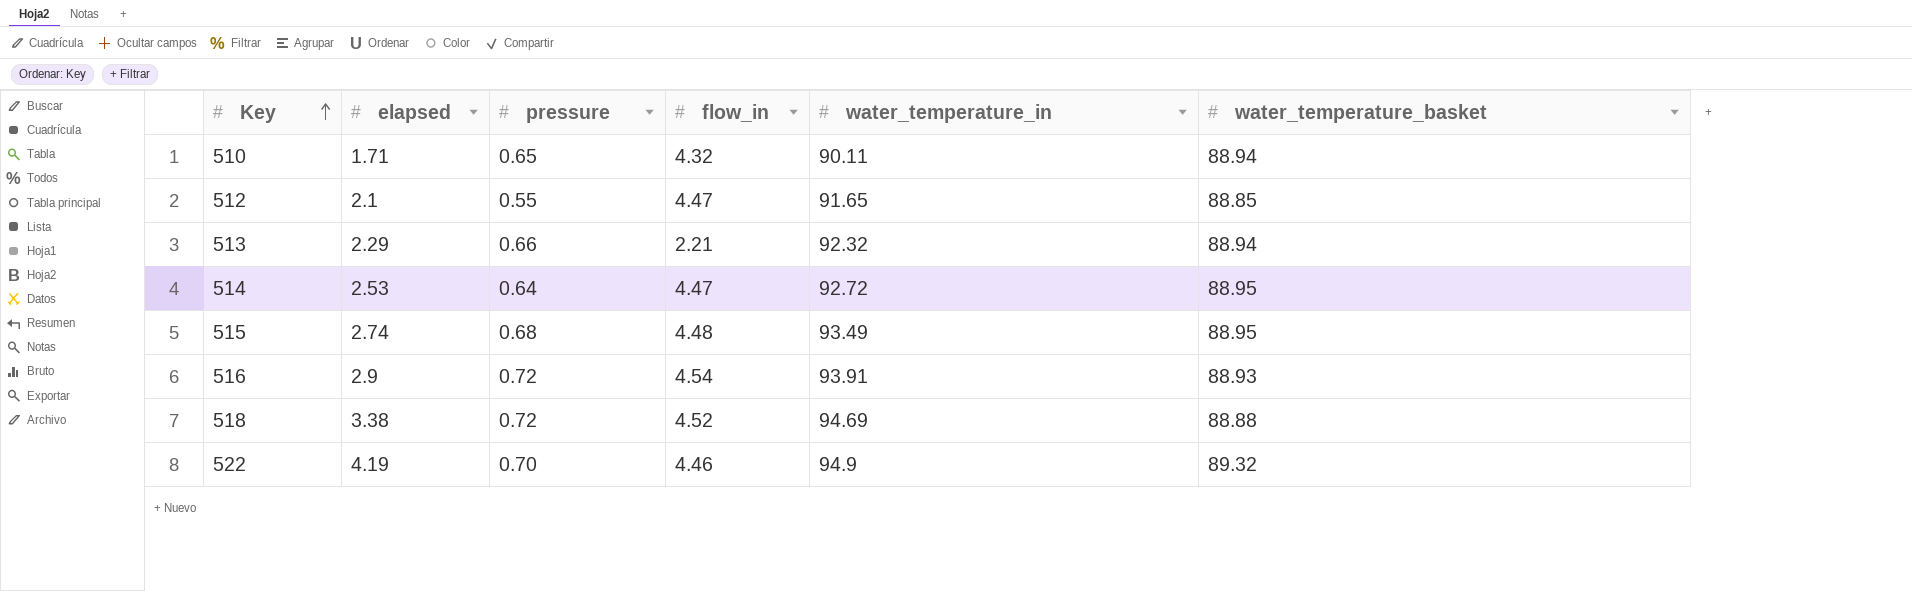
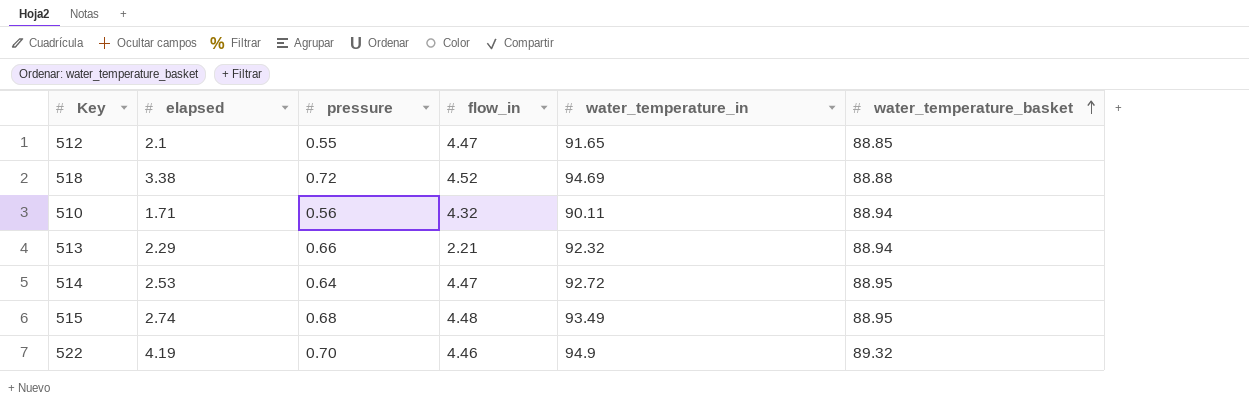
row order: Key ascending -> water_temperature_basket ascending
row 516: 2.9 | 0.72 | 4.54 | 93.91 | 88.93 -> none
510 | pressure: 0.65 -> 0.56

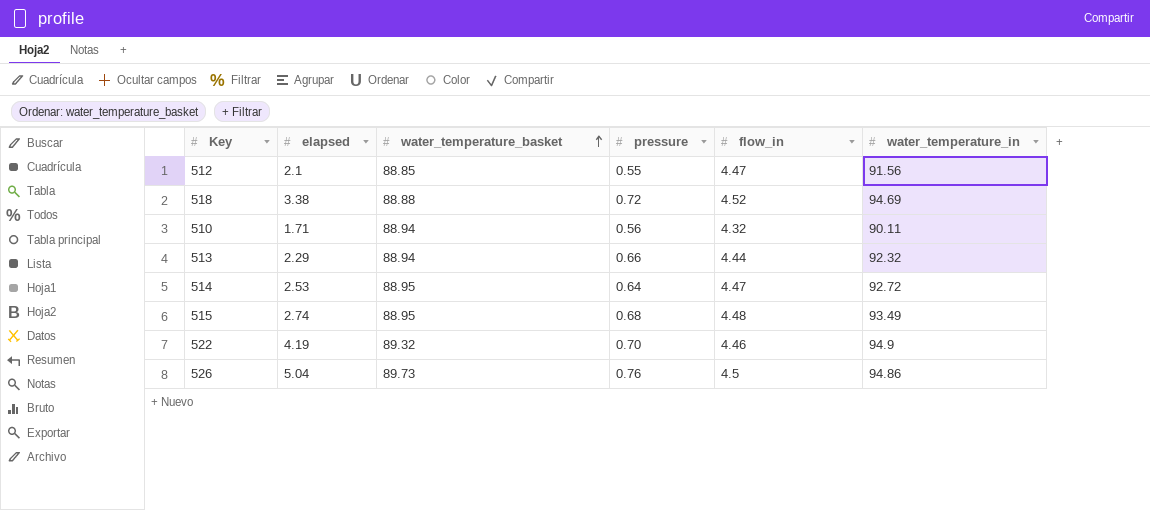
column water_temperature_basket | position: 6 -> 3
512 | water_temperature_in: 91.65 -> 91.56
513 | flow_in: 2.21 -> 4.44
row 526: none -> 5.04 | 89.73 | 0.76 | 4.5 | 94.86

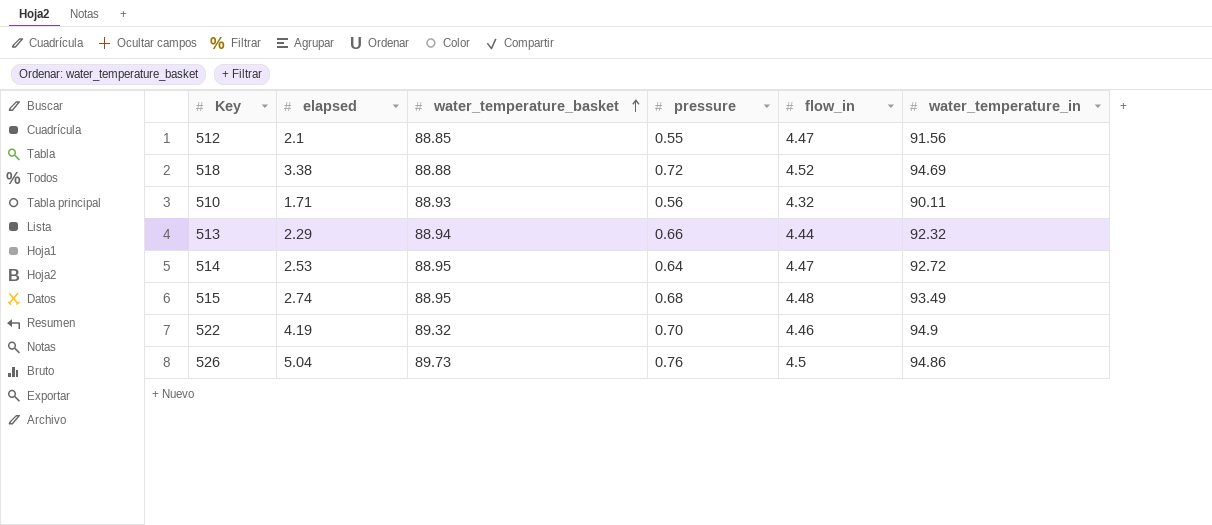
510 | water_temperature_basket: 88.94 -> 88.93

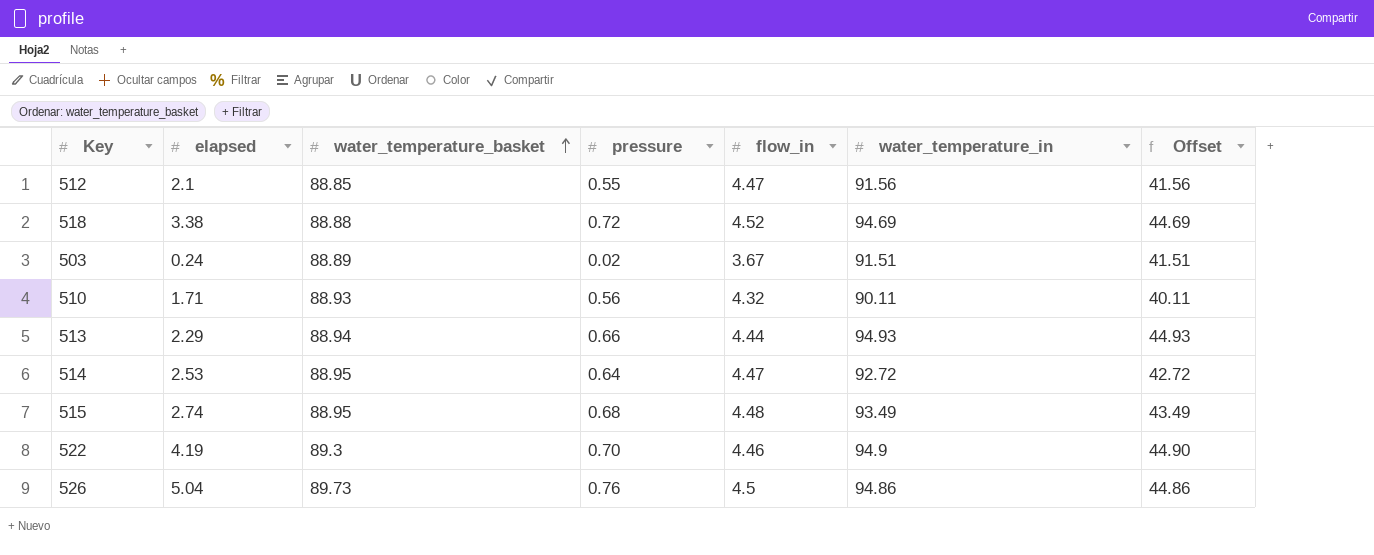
column Offset | formula: none -> [water_temperature_in] - 50
row 503: none -> 0.24 | 88.89 | 0.02 | 3.67 | 91.51 | 41.51
513 | water_temperature_in: 92.32 -> 94.93
522 | water_temperature_basket: 89.32 -> 89.3

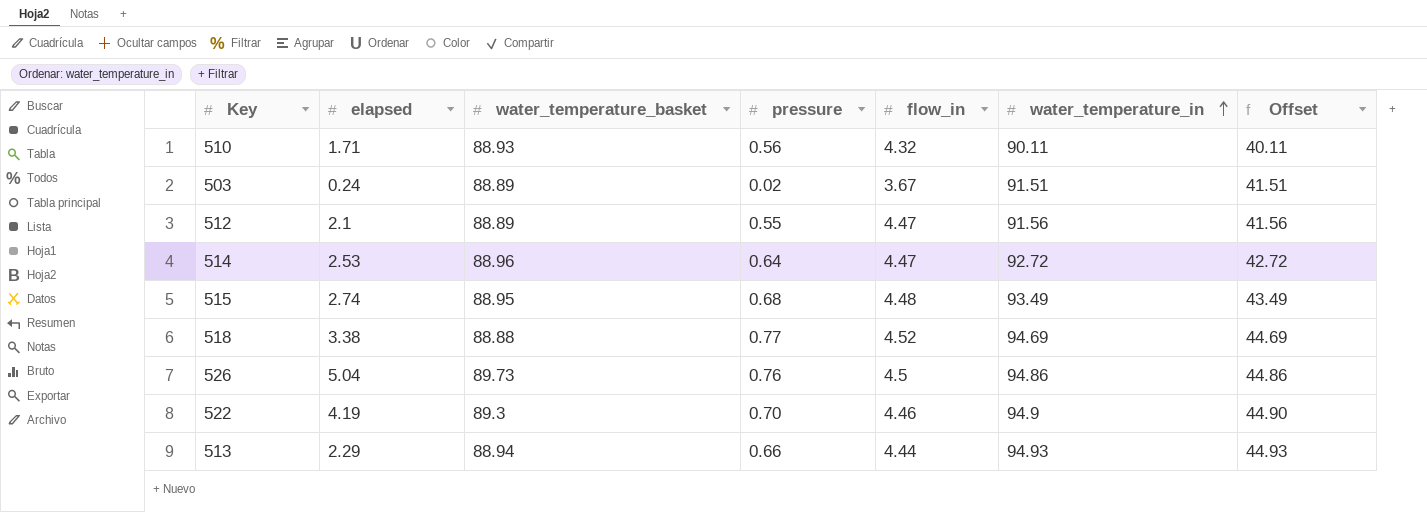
row order: water_temperature_basket ascending -> water_temperature_in ascending
512 | water_temperature_basket: 88.85 -> 88.89
514 | water_temperature_basket: 88.95 -> 88.96
518 | pressure: 0.72 -> 0.77

